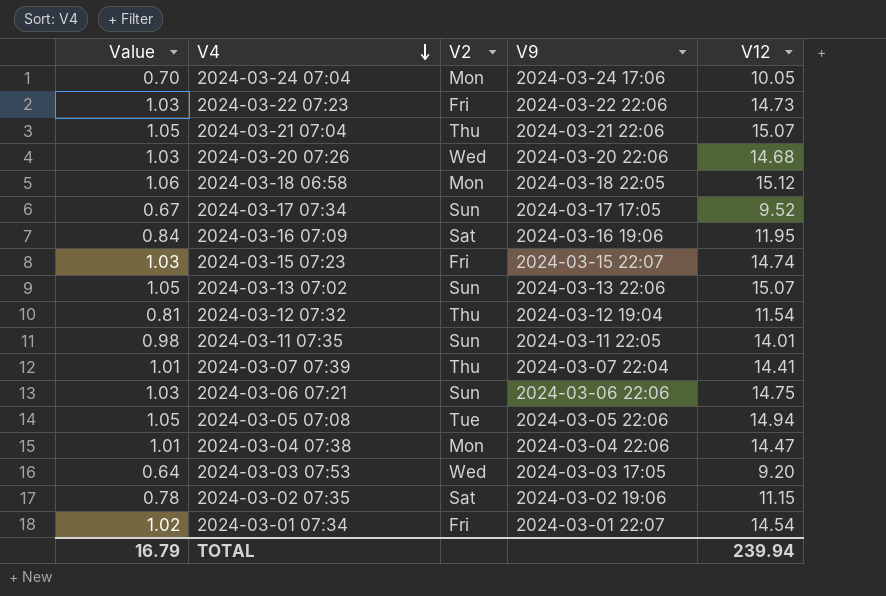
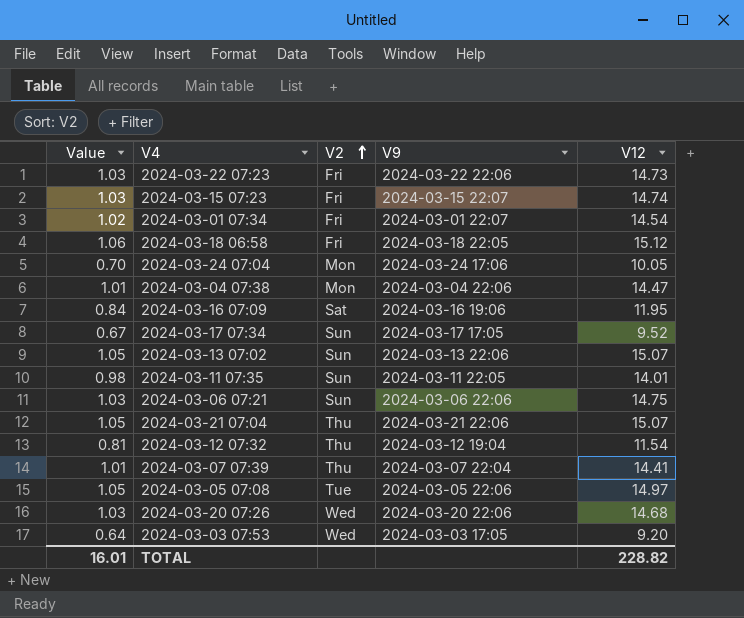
row order: V4 descending -> V2 ascending
row 2024-03-02 07:35: 0.78 | Sat | 2024-03-02 19:06 | 11.15 -> none
2024-03-18 06:58 | V2: Mon -> Fri
2024-03-05 07:08 | V12: 14.94 -> 14.97
TOTAL | Value: 16.79 -> 16.01
TOTAL | V12: 239.94 -> 228.82

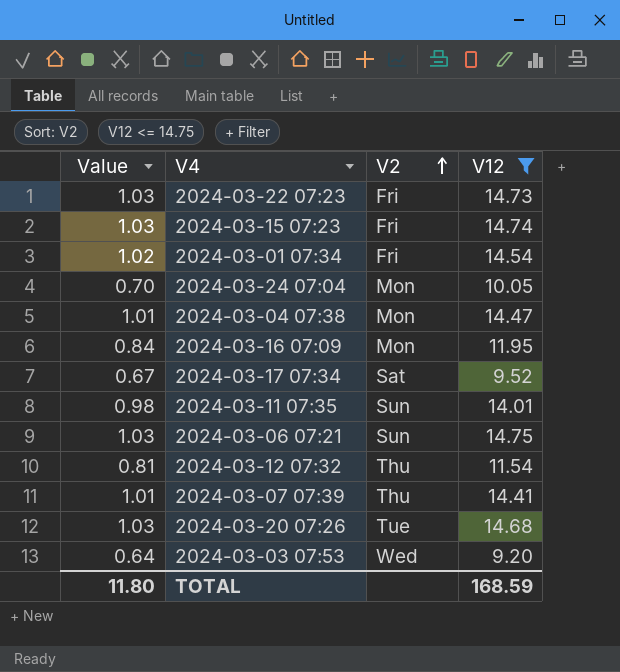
filter: none -> V12 <= 14.75
column V9 | position: 4 -> none
2024-03-16 07:09 | V2: Sat -> Mon
2024-03-17 07:34 | V2: Sun -> Sat
2024-03-20 07:26 | V2: Wed -> Tue
TOTAL | Value: 16.01 -> 11.80
TOTAL | V12: 228.82 -> 168.59

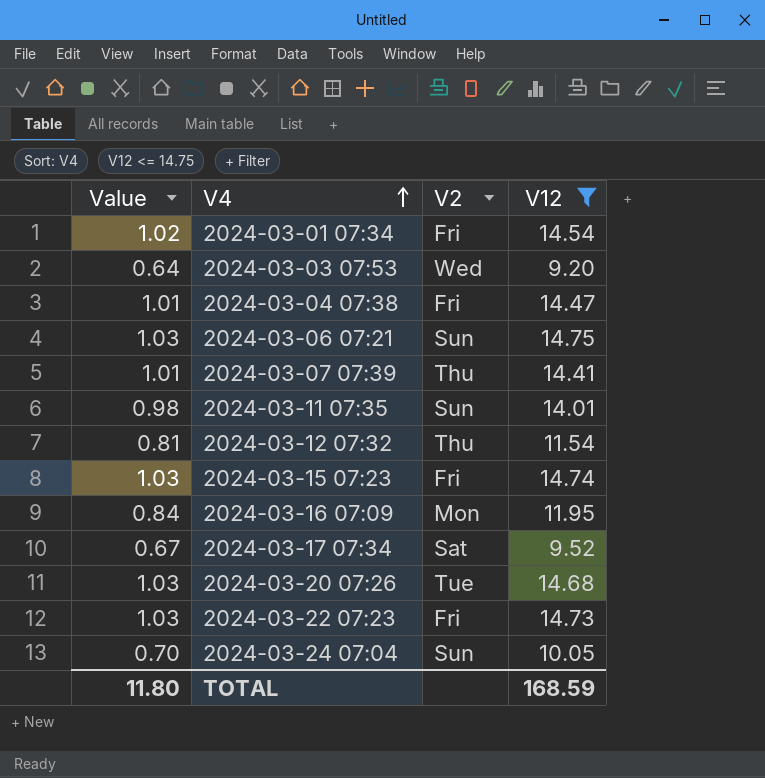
row order: V2 ascending -> V4 ascending
2024-03-04 07:38 | V2: Mon -> Fri
2024-03-24 07:04 | V2: Mon -> Sun

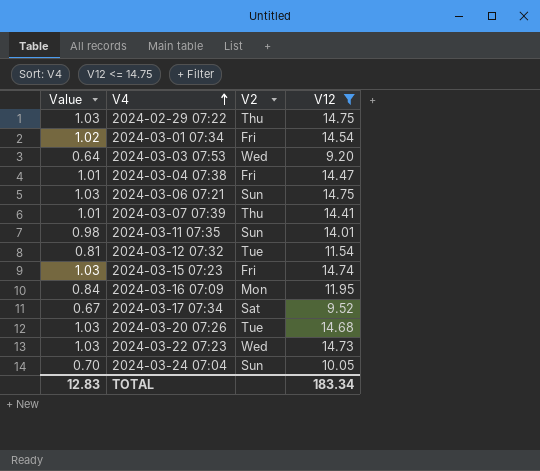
row 2024-02-29 07:22: none -> 1.03 | Thu | 14.75
2024-03-12 07:32 | V2: Thu -> Tue
2024-03-22 07:23 | V2: Fri -> Wed
TOTAL | Value: 11.80 -> 12.83
TOTAL | V12: 168.59 -> 183.34

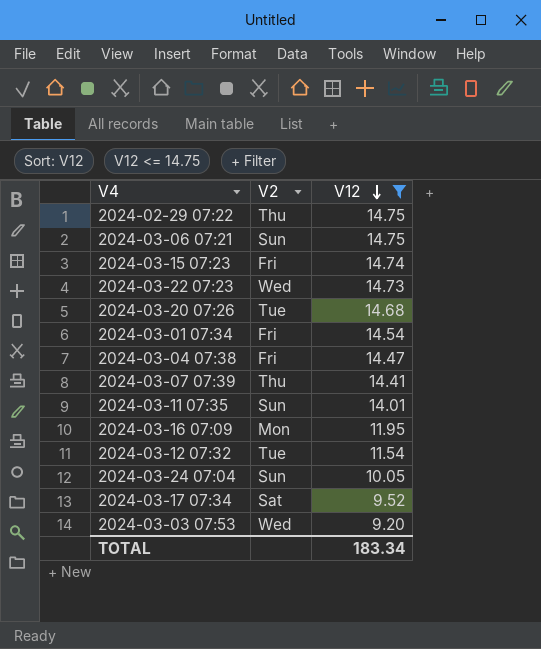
row order: V4 ascending -> V12 descending
column Value | formula: [V12] * 0.07 -> none

